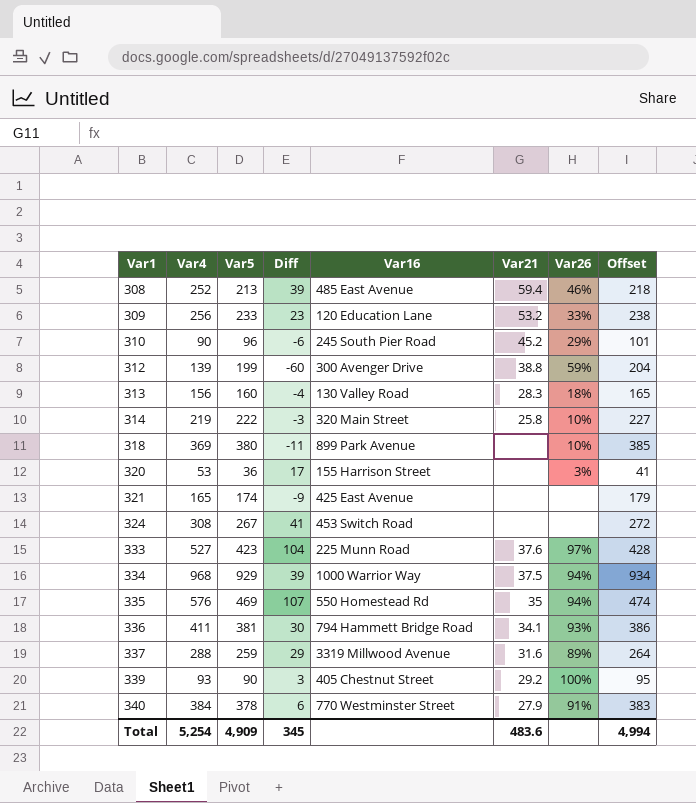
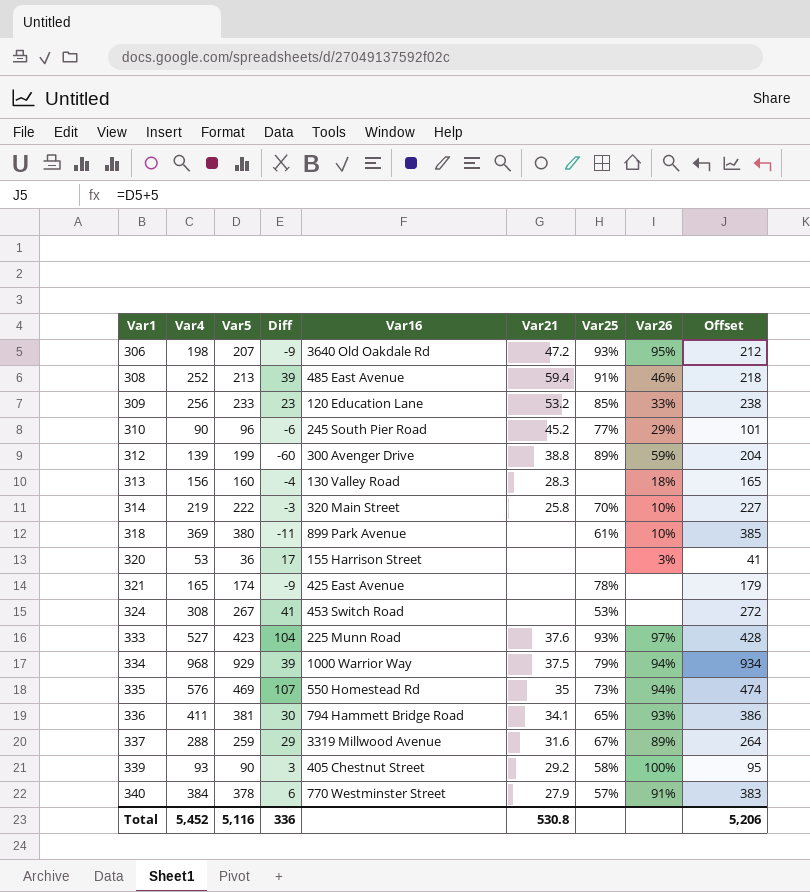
column Var25 | position: none -> 7
row 306: none -> 198 | 207 | -9 | 3640 Old Oakdale Rd | 47.2 | 93% | 95% | 212
Total | Var4: 5,254 -> 5,452
Total | Var5: 4,909 -> 5,116
Total | Diff: 345 -> 336
Total | Var21: 483.6 -> 530.8
Total | Offset: 4,994 -> 5,206

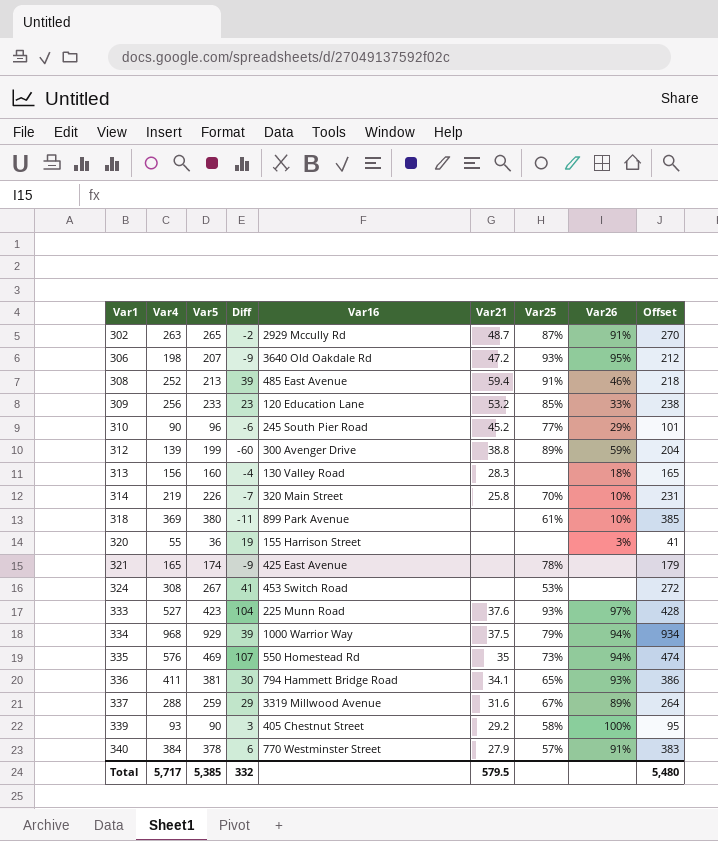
row 302: none -> 263 | 265 | -2 | 2929 Mccully Rd | 48.7 | 87% | 91% | 270
314 | Var5: 222 -> 226
314 | Diff: -3 -> -7
314 | Offset: 227 -> 231
320 | Var4: 53 -> 55
320 | Diff: 17 -> 19
Total | Var4: 5,452 -> 5,717
Total | Var5: 5,116 -> 5,385
Total | Diff: 336 -> 332
Total | Var21: 530.8 -> 579.5
Total | Offset: 5,206 -> 5,480

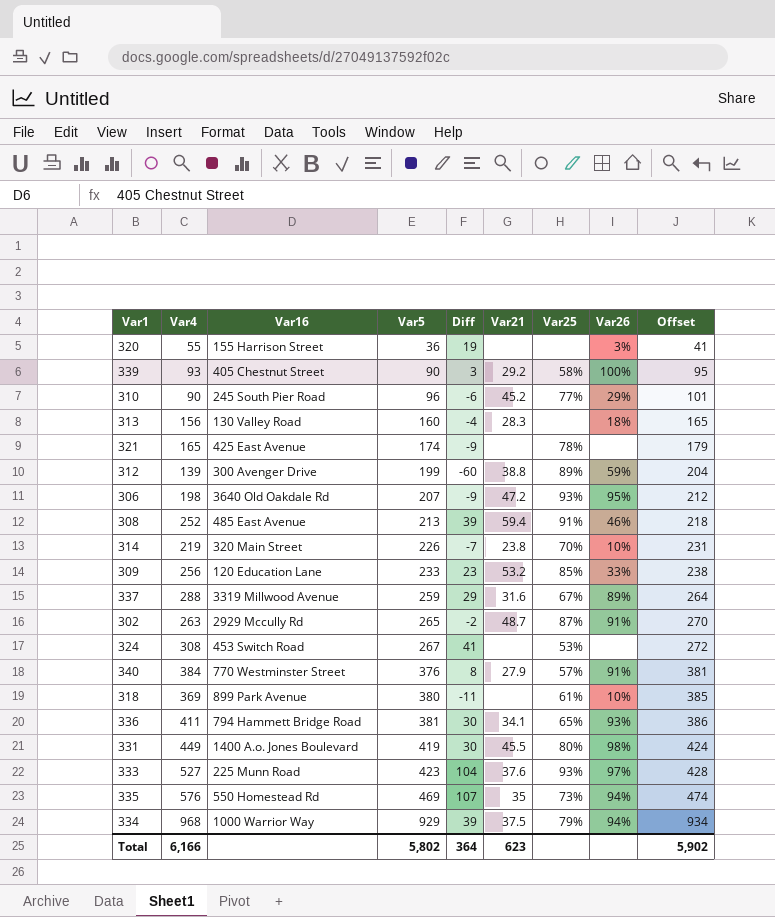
row order: Var1 ascending -> Var5 ascending
column Var16 | position: 5 -> 3
314 | Var21: 25.8 -> 23.8
340 | Var5: 378 -> 376
340 | Diff: 6 -> 8
340 | Offset: 383 -> 381
row 331: none -> 449 | 1400 A.o. Jones Boulevard | 419 | 30 | 45.5 | 80% | 98% | 424
Total | Var4: 5,717 -> 6,166
Total | Var5: 5,385 -> 5,802
Total | Diff: 332 -> 364
Total | Var21: 579.5 -> 623
Total | Offset: 5,480 -> 5,902

